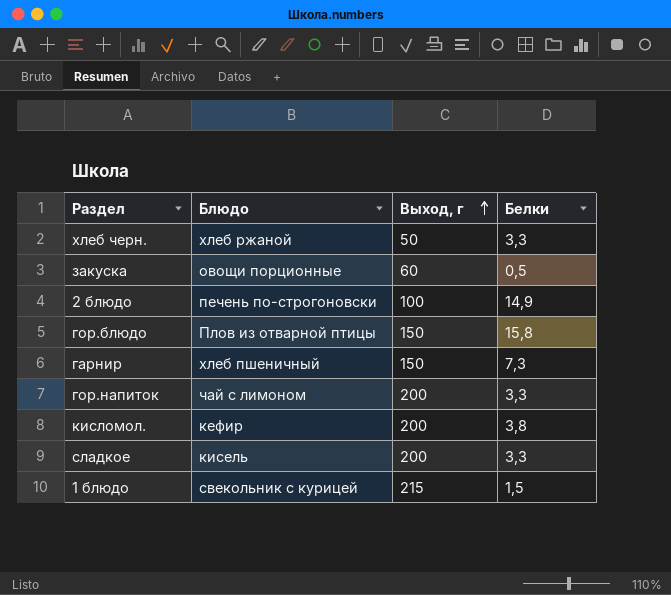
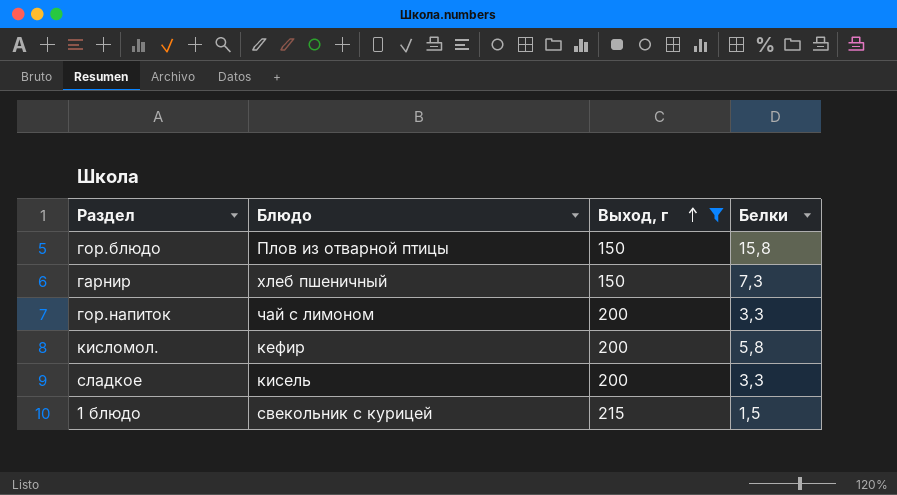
filter: none -> Выход, г >= 150
кисломол. | Белки: 3,8 -> 5,8

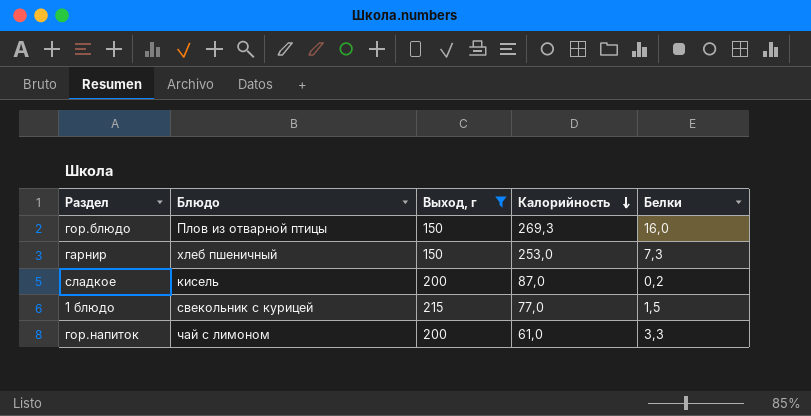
row order: Выход, г ascending -> Калорийность descending
column Калорийность | position: none -> 4
row кисломол.: кефир | 200 | 5,8 -> none
гор.блюдо | Белки: 15,8 -> 16,0
сладкое | Белки: 3,3 -> 0,2

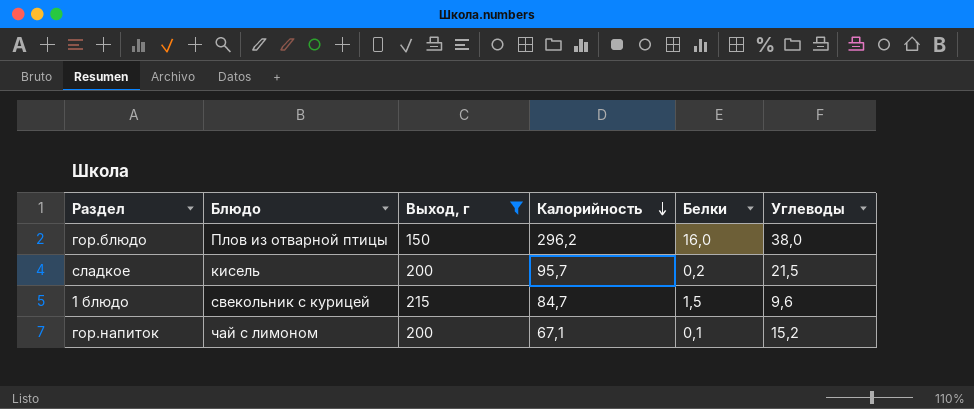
column Углеводы | position: none -> 6
row гарнир: хлеб пшеничный | 150 | 253,0 | 7,3 -> none
гор.блюдо | Калорийность: 269,3 -> 296,2
сладкое | Калорийность: 87,0 -> 95,7
1 блюдо | Калорийность: 77,0 -> 84,7
гор.напиток | Калорийность: 61,0 -> 67,1
гор.напиток | Белки: 3,3 -> 0,1

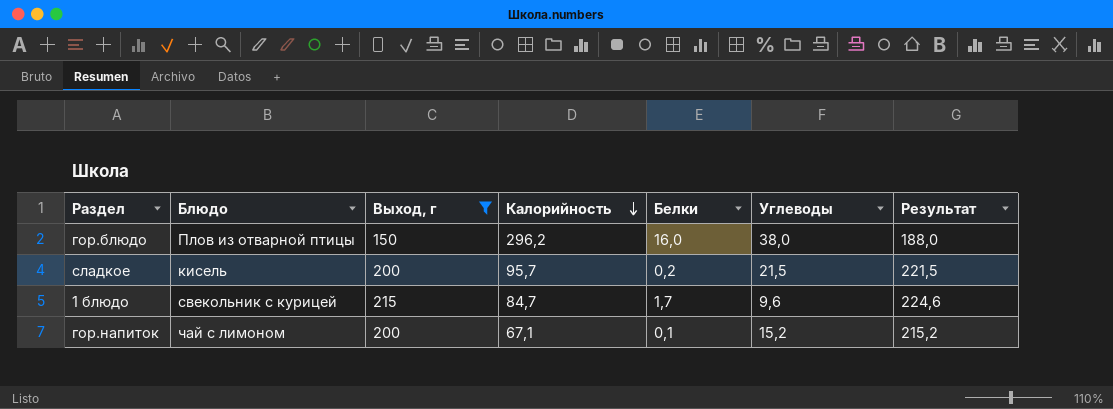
column Результат | formula: none -> [Выход, г] + [Углеводы]
1 блюдо | Белки: 1,5 -> 1,7

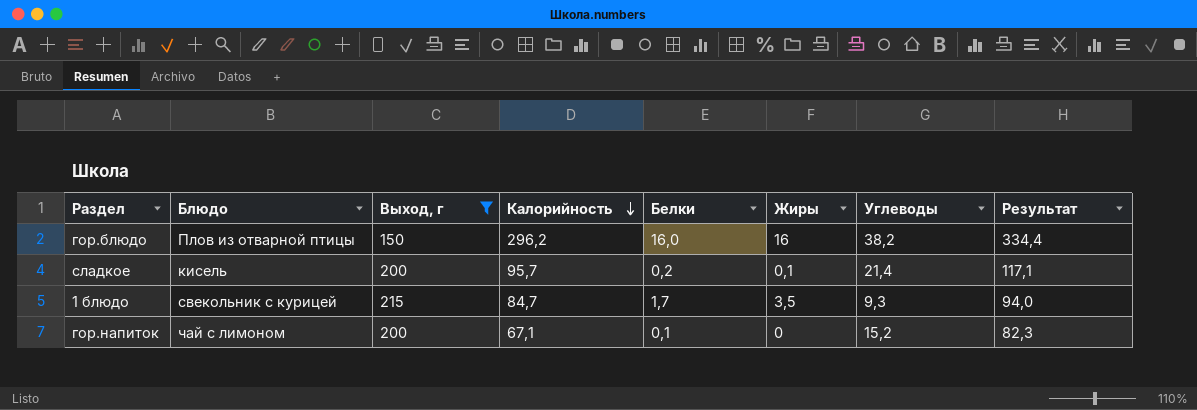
column Жиры | position: none -> 6
column Результат | formula: [Выход, г] + [Углеводы] -> [Калорийность] + [Углеводы]
гор.блюдо | Углеводы: 38,0 -> 38,2
сладкое | Углеводы: 21,5 -> 21,4
1 блюдо | Углеводы: 9,6 -> 9,3

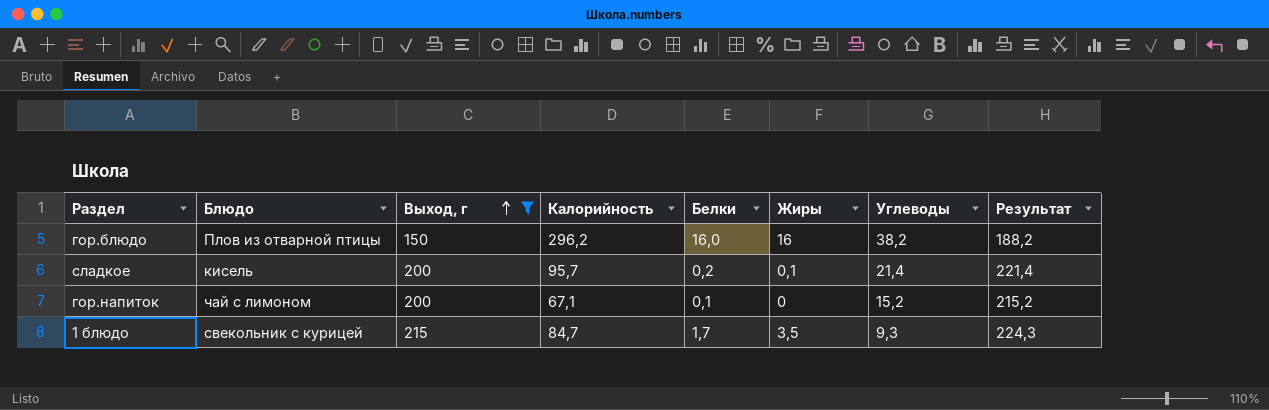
row order: Калорийность descending -> Выход, г ascending
column Результат | formula: [Калорийность] + [Углеводы] -> [Выход, г] + [Углеводы]

